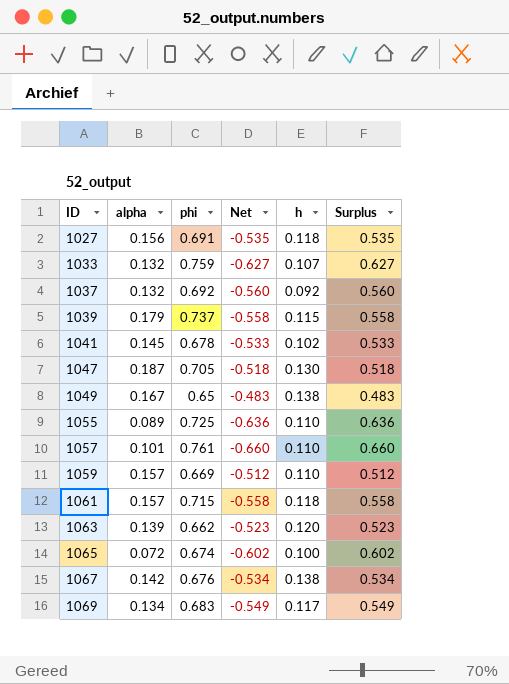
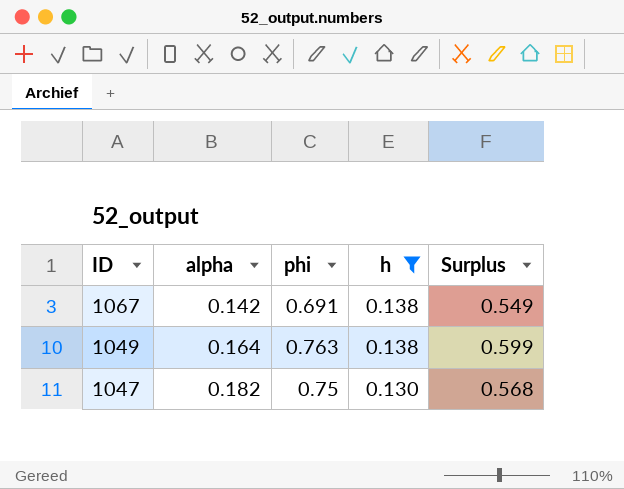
filter: none -> h >= 0.130
row order: ID ascending -> ID descending
column Net | formula: [alpha] - [phi] -> none
1067 | phi: 0.676 -> 0.691
1067 | Surplus: 0.534 -> 0.549
1049 | alpha: 0.167 -> 0.164
1049 | phi: 0.65 -> 0.763
1049 | Surplus: 0.483 -> 0.599
1047 | alpha: 0.187 -> 0.182
1047 | phi: 0.705 -> 0.75
1047 | Surplus: 0.518 -> 0.568

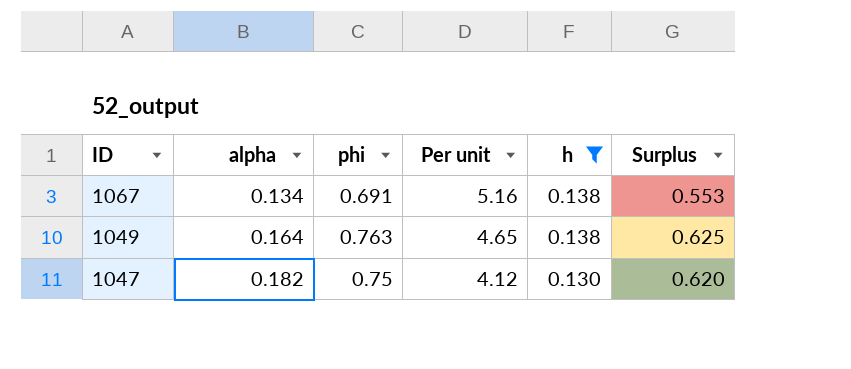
column Per unit | formula: none -> [phi] / [alpha]
column Surplus | formula: [phi] - [alpha] -> [phi] - [h]
1067 | alpha: 0.142 -> 0.134

